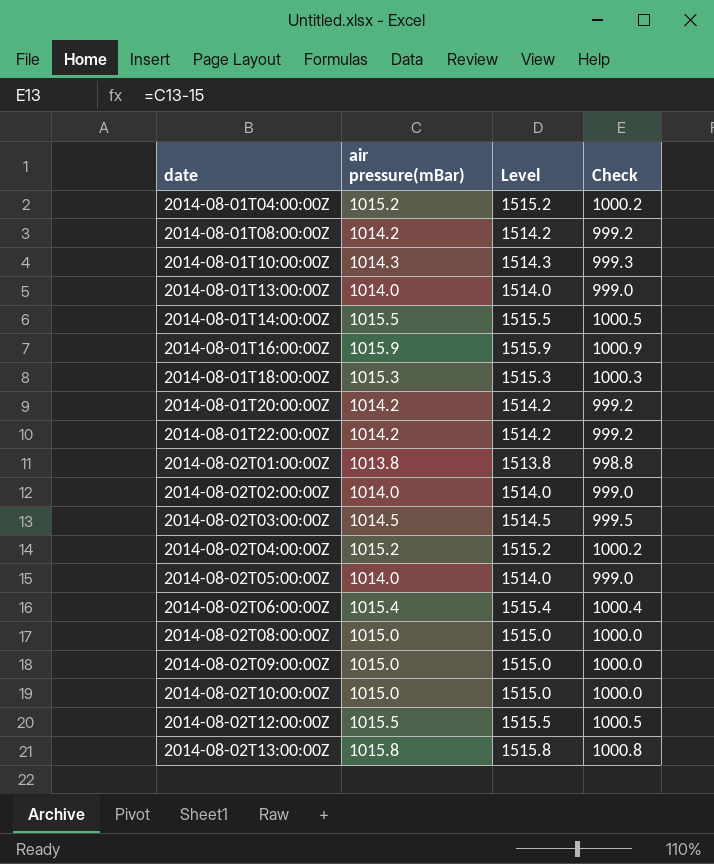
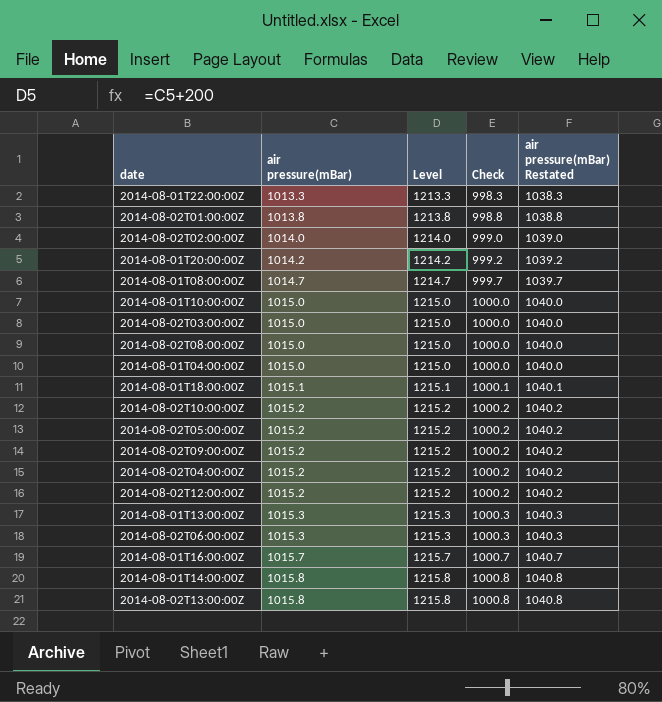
row order: date ascending -> air pressure(mBar) ascending
column Level | formula: [air pressure(mBar)] + 500 -> [air pressure(mBar)] + 200
column air pressure(mBar) Restated | formula: none -> [air pressure(mBar)] + 25
2014-08-01T22:00:00Z | air pressure(mBar): 1014.2 -> 1013.3
2014-08-01T22:00:00Z | Check: 999.2 -> 998.3
2014-08-01T08:00:00Z | air pressure(mBar): 1014.2 -> 1014.7
2014-08-01T08:00:00Z | Check: 999.2 -> 999.7
2014-08-01T10:00:00Z | air pressure(mBar): 1014.3 -> 1015.0
2014-08-01T10:00:00Z | Check: 999.3 -> 1000.0
2014-08-02T03:00:00Z | air pressure(mBar): 1014.5 -> 1015.0
2014-08-02T03:00:00Z | Check: 999.5 -> 1000.0
2014-08-01T04:00:00Z | air pressure(mBar): 1015.2 -> 1015.0
2014-08-01T04:00:00Z | Check: 1000.2 -> 1000.0
2014-08-01T18:00:00Z | air pressure(mBar): 1015.3 -> 1015.1
2014-08-01T18:00:00Z | Check: 1000.3 -> 1000.1
2014-08-02T10:00:00Z | air pressure(mBar): 1015.0 -> 1015.2
2014-08-02T10:00:00Z | Check: 1000.0 -> 1000.2
2014-08-02T05:00:00Z | air pressure(mBar): 1014.0 -> 1015.2
2014-08-02T05:00:00Z | Check: 999.0 -> 1000.2
2014-08-02T09:00:00Z | air pressure(mBar): 1015.0 -> 1015.2
2014-08-02T09:00:00Z | Check: 1000.0 -> 1000.2
2014-08-02T12:00:00Z | air pressure(mBar): 1015.5 -> 1015.2
2014-08-02T12:00:00Z | Check: 1000.5 -> 1000.2
2014-08-01T13:00:00Z | air pressure(mBar): 1014.0 -> 1015.3
2014-08-01T13:00:00Z | Check: 999.0 -> 1000.3
2014-08-02T06:00:00Z | air pressure(mBar): 1015.4 -> 1015.3
2014-08-02T06:00:00Z | Check: 1000.4 -> 1000.3
2014-08-01T16:00:00Z | air pressure(mBar): 1015.9 -> 1015.7
2014-08-01T16:00:00Z | Check: 1000.9 -> 1000.7
2014-08-01T14:00:00Z | air pressure(mBar): 1015.5 -> 1015.8
2014-08-01T14:00:00Z | Check: 1000.5 -> 1000.8

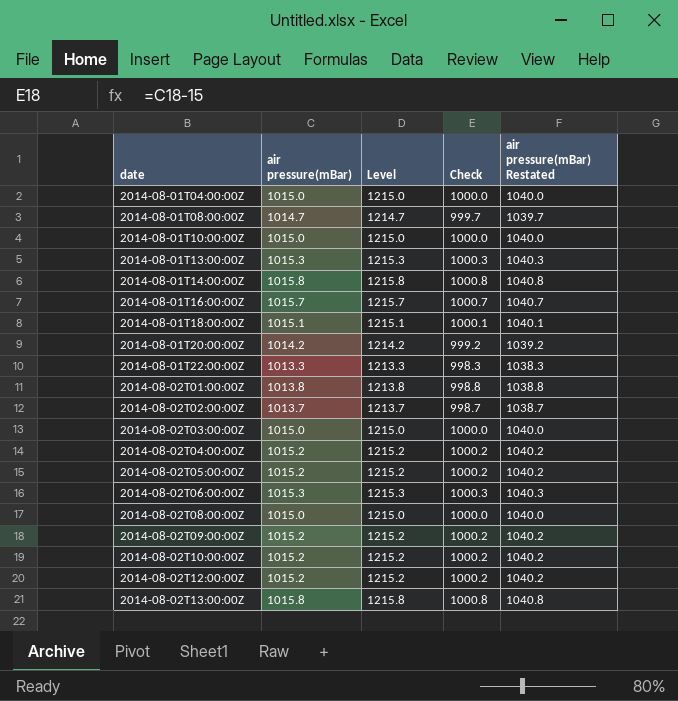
row order: air pressure(mBar) ascending -> date ascending
2014-08-02T02:00:00Z | air pressure(mBar): 1014.0 -> 1013.7
2014-08-02T02:00:00Z | Level: 1214.0 -> 1213.7
2014-08-02T02:00:00Z | Check: 999.0 -> 998.7
2014-08-02T02:00:00Z | air pressure(mBar) Restated: 1039.0 -> 1038.7

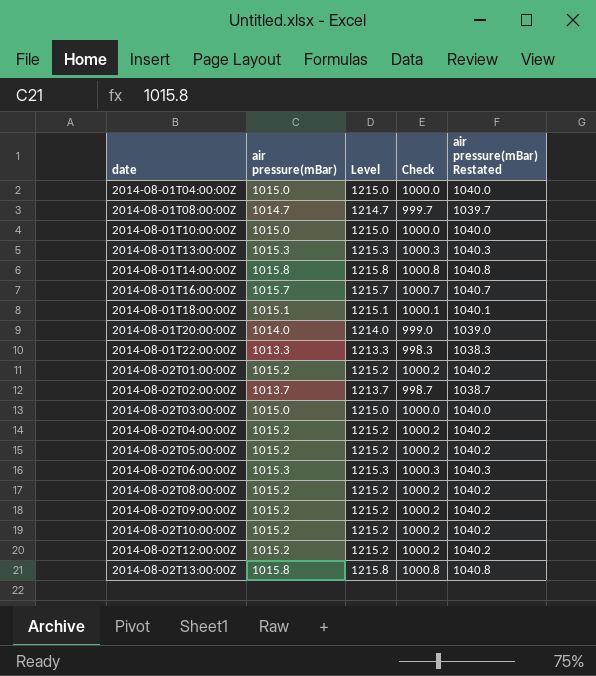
2014-08-01T20:00:00Z | air pressure(mBar): 1014.2 -> 1014.0
2014-08-01T20:00:00Z | Level: 1214.2 -> 1214.0
2014-08-01T20:00:00Z | Check: 999.2 -> 999.0
2014-08-01T20:00:00Z | air pressure(mBar) Restated: 1039.2 -> 1039.0
2014-08-02T01:00:00Z | air pressure(mBar): 1013.8 -> 1015.2
2014-08-02T01:00:00Z | Level: 1213.8 -> 1215.2
2014-08-02T01:00:00Z | Check: 998.8 -> 1000.2
2014-08-02T01:00:00Z | air pressure(mBar) Restated: 1038.8 -> 1040.2
2014-08-02T08:00:00Z | air pressure(mBar): 1015.0 -> 1015.2
2014-08-02T08:00:00Z | Level: 1215.0 -> 1215.2
2014-08-02T08:00:00Z | Check: 1000.0 -> 1000.2
2014-08-02T08:00:00Z | air pressure(mBar) Restated: 1040.0 -> 1040.2

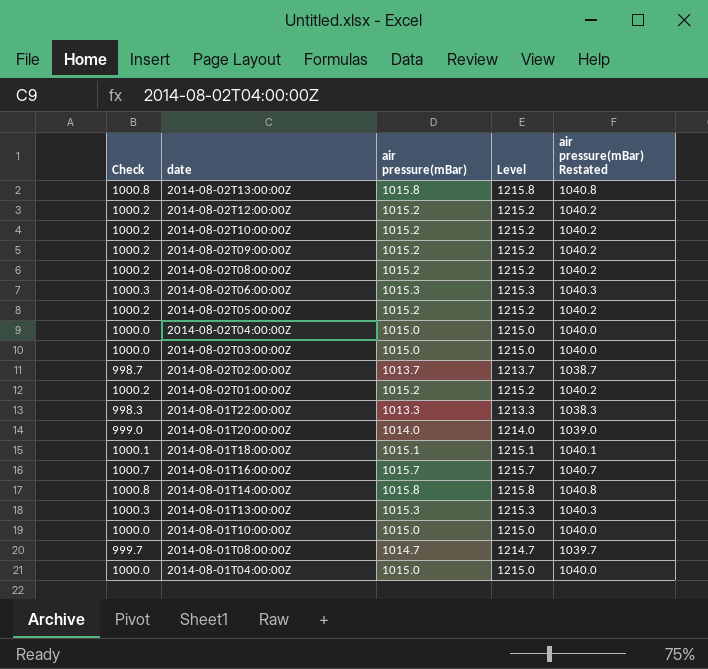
row order: date ascending -> date descending
column Check | position: 4 -> 1
2014-08-02T04:00:00Z | Check: 1000.2 -> 1000.0
2014-08-02T04:00:00Z | air pressure(mBar): 1015.2 -> 1015.0
2014-08-02T04:00:00Z | Level: 1215.2 -> 1215.0
2014-08-02T04:00:00Z | air pressure(mBar) Restated: 1040.2 -> 1040.0

